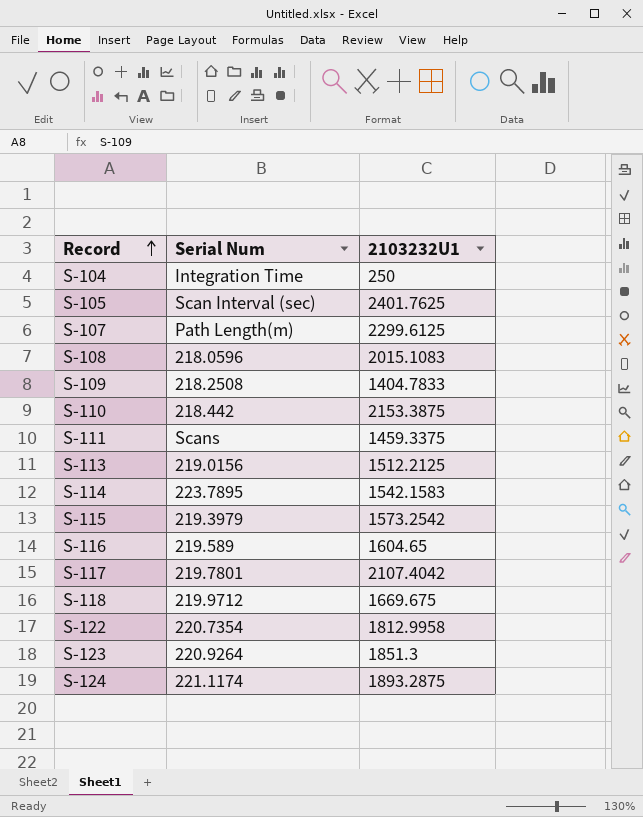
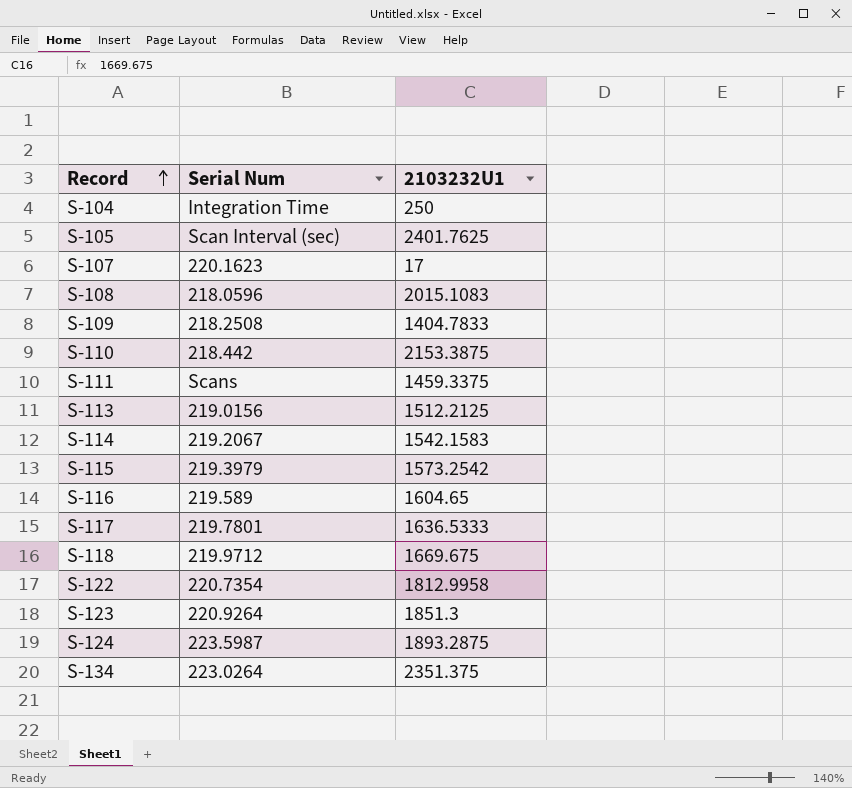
S-107 | Serial Num: Path Length(m) -> 220.1623
S-107 | 2103232U1: 2299.6125 -> 17
S-114 | Serial Num: 223.7895 -> 219.2067
S-117 | 2103232U1: 2107.4042 -> 1636.5333
S-124 | Serial Num: 221.1174 -> 223.5987
row S-134: none -> 223.0264 | 2351.375

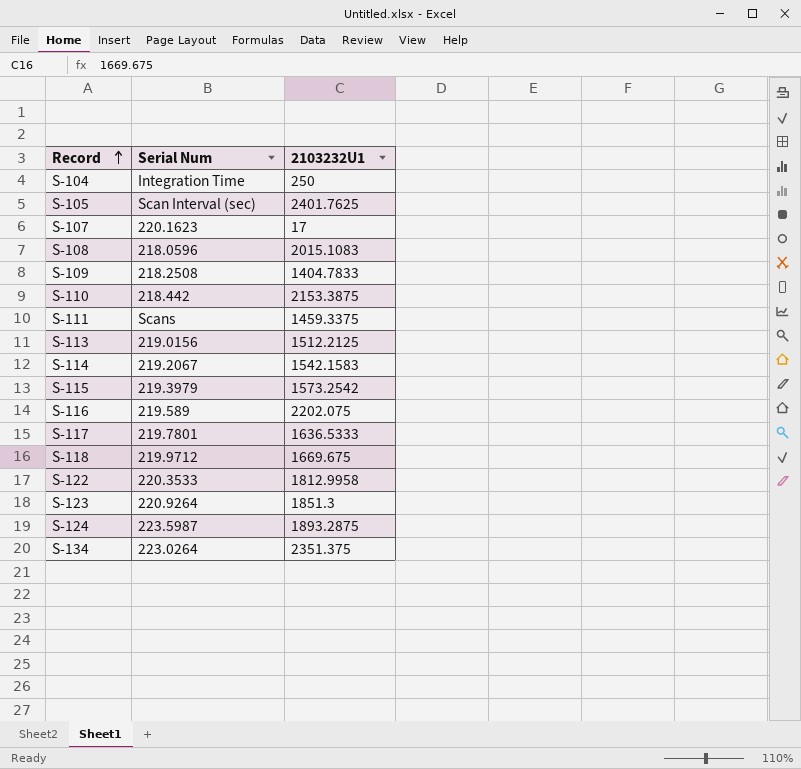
S-116 | 2103232U1: 1604.65 -> 2202.075
S-122 | Serial Num: 220.7354 -> 220.3533

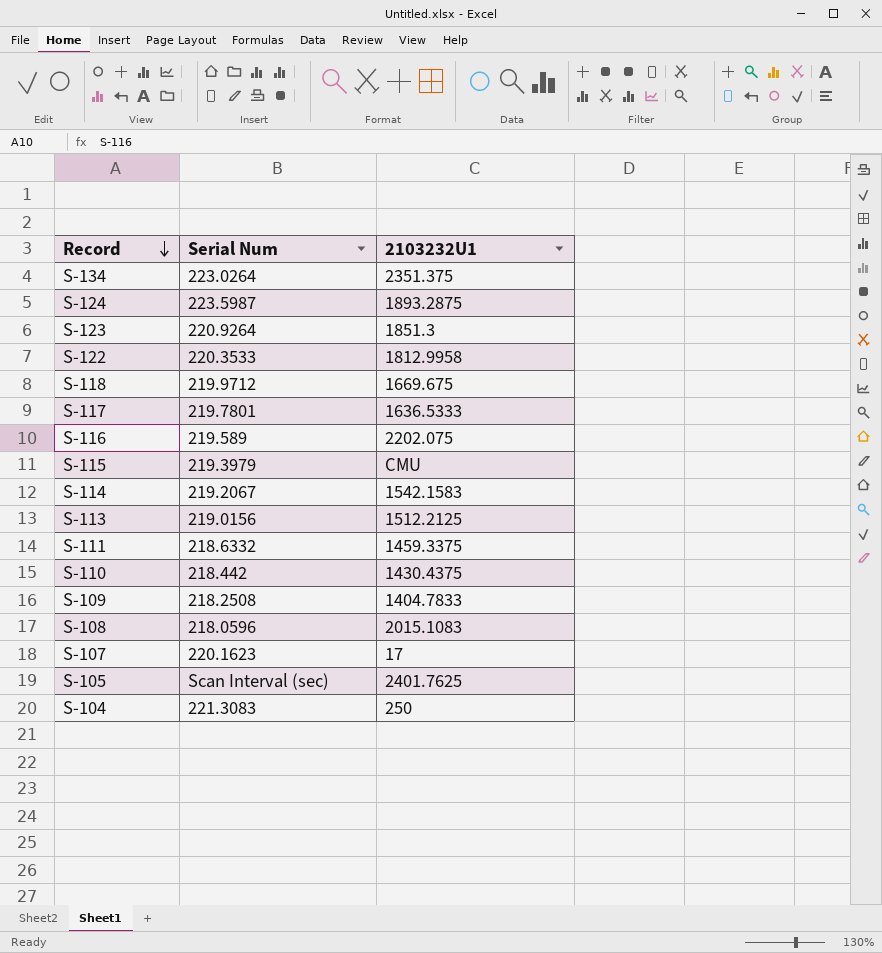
row order: Record ascending -> Record descending
S-115 | 2103232U1: 1573.2542 -> CMU
S-111 | Serial Num: Scans -> 218.6332
S-110 | 2103232U1: 2153.3875 -> 1430.4375
S-104 | Serial Num: Integration Time -> 221.3083

